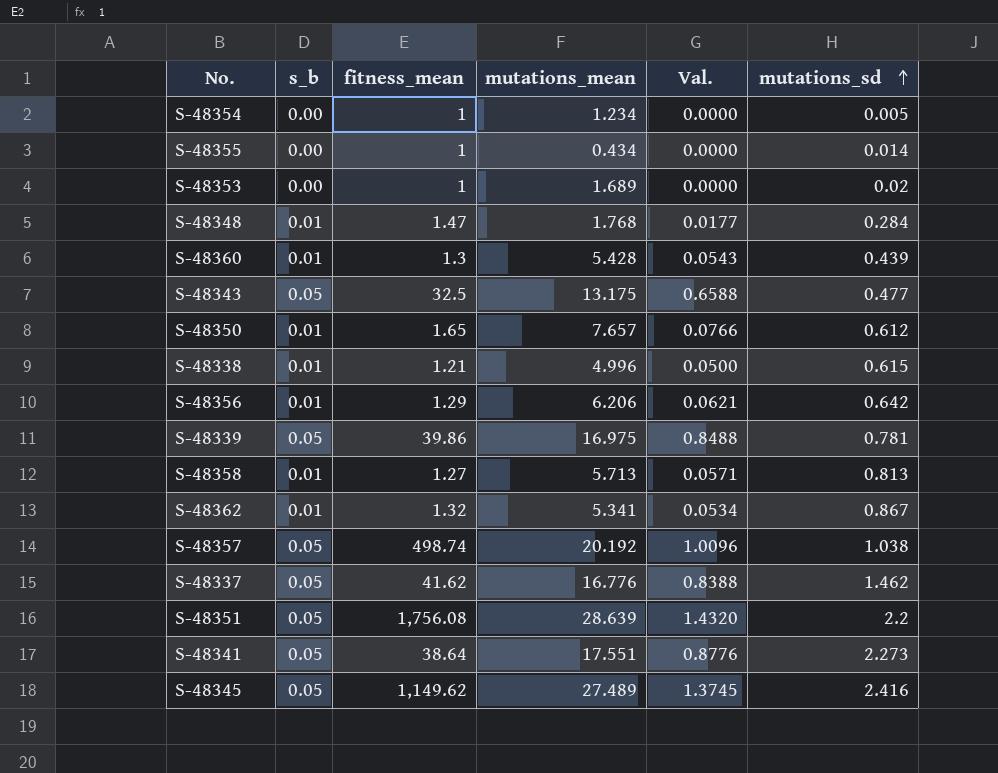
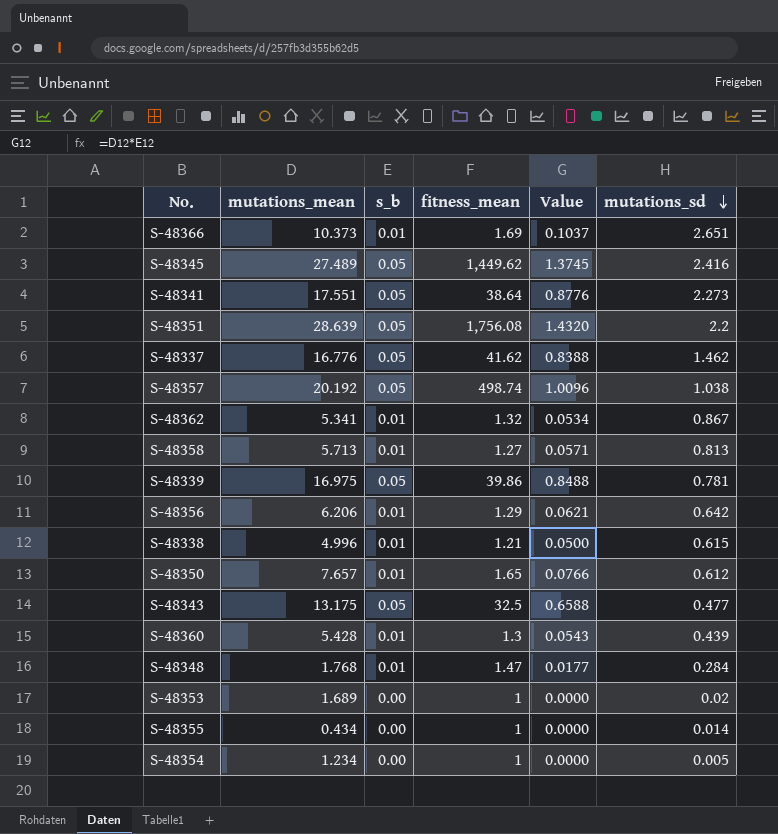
row order: mutations_sd ascending -> mutations_sd descending
column mutations_mean | position: 4 -> 2
column name: Val. -> Value
row S-48366: none -> 10.373 | 0.01 | 1.69 | 0.1037 | 2.651
S-48345 | fitness_mean: 1,149.62 -> 1,449.62

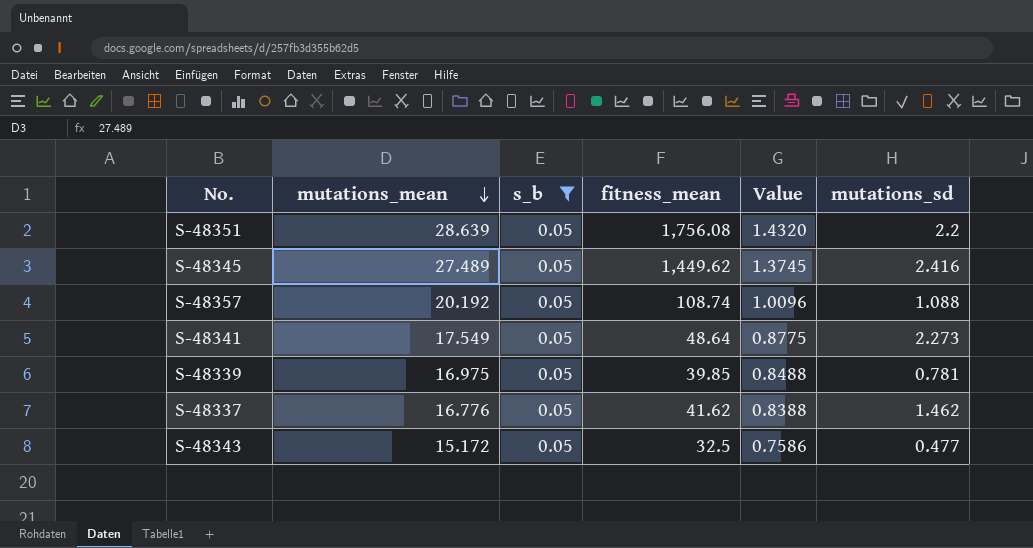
filter: none -> s_b = 0.05
row order: mutations_sd descending -> mutations_mean descending
S-48357 | fitness_mean: 498.74 -> 108.74
S-48357 | mutations_sd: 1.038 -> 1.088
S-48341 | mutations_mean: 17.551 -> 17.549
S-48341 | fitness_mean: 38.64 -> 48.64
S-48341 | Value: 0.8776 -> 0.8775
S-48339 | fitness_mean: 39.86 -> 39.85
S-48343 | mutations_mean: 13.175 -> 15.172
S-48343 | Value: 0.6588 -> 0.7586

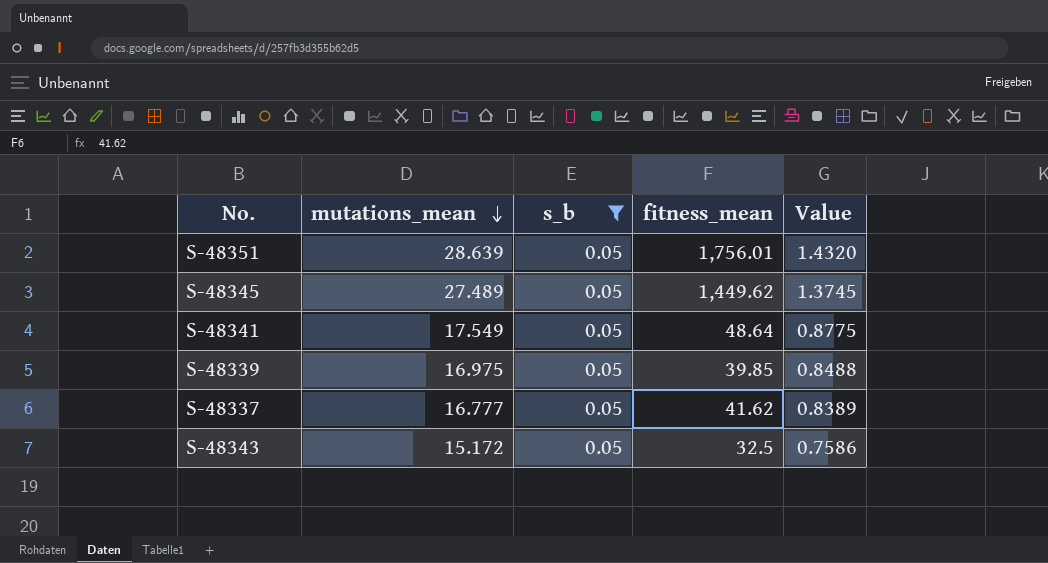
column mutations_sd | position: 6 -> none
row S-48357: 20.192 | 0.05 | 108.74 | 1.0096 | 1.088 -> none
S-48351 | fitness_mean: 1,756.08 -> 1,756.01
S-48337 | mutations_mean: 16.776 -> 16.777
S-48337 | Value: 0.8388 -> 0.8389

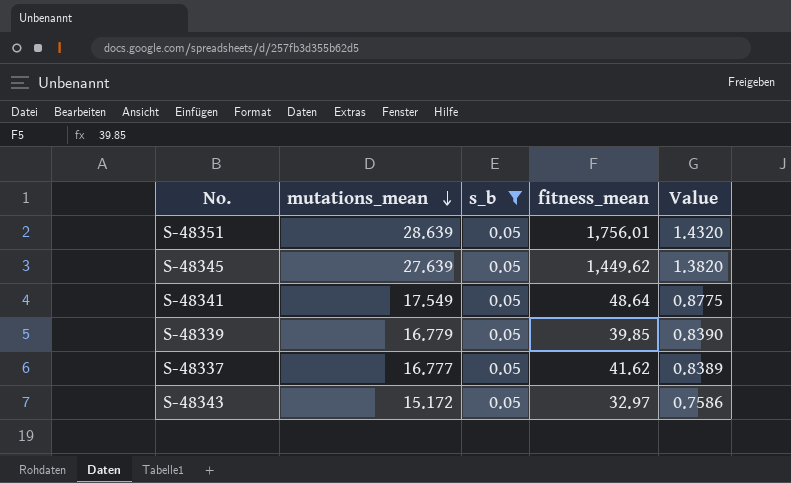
S-48345 | mutations_mean: 27.489 -> 27.639
S-48345 | Value: 1.3745 -> 1.3820
S-48339 | mutations_mean: 16.975 -> 16.779
S-48339 | Value: 0.8488 -> 0.8390
S-48343 | fitness_mean: 32.5 -> 32.97

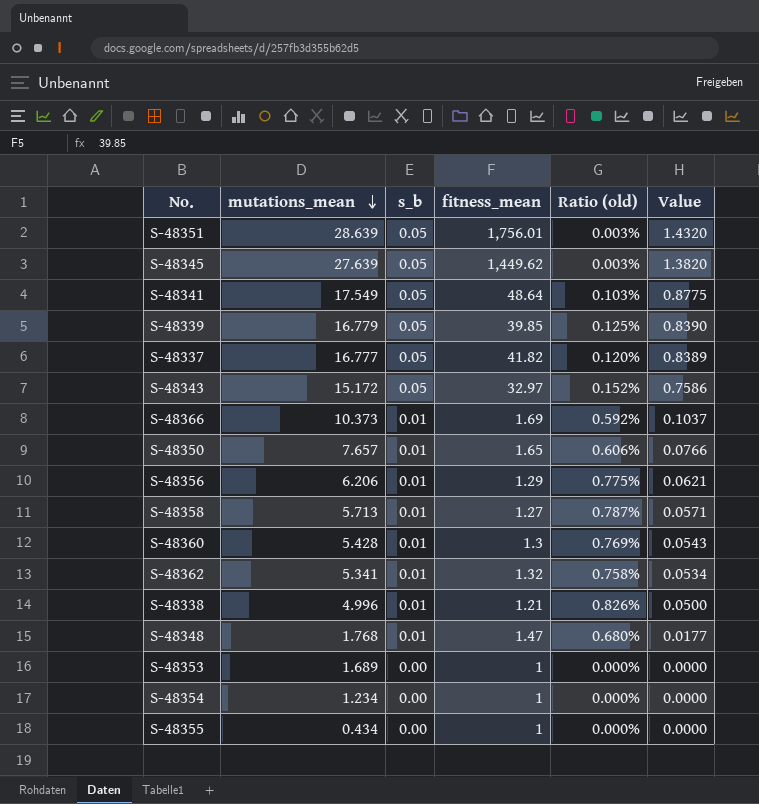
filter: s_b = 0.05 -> none
column Ratio (old) | formula: none -> [s_b] / [fitness_mean]
S-48337 | fitness_mean: 41.62 -> 41.82

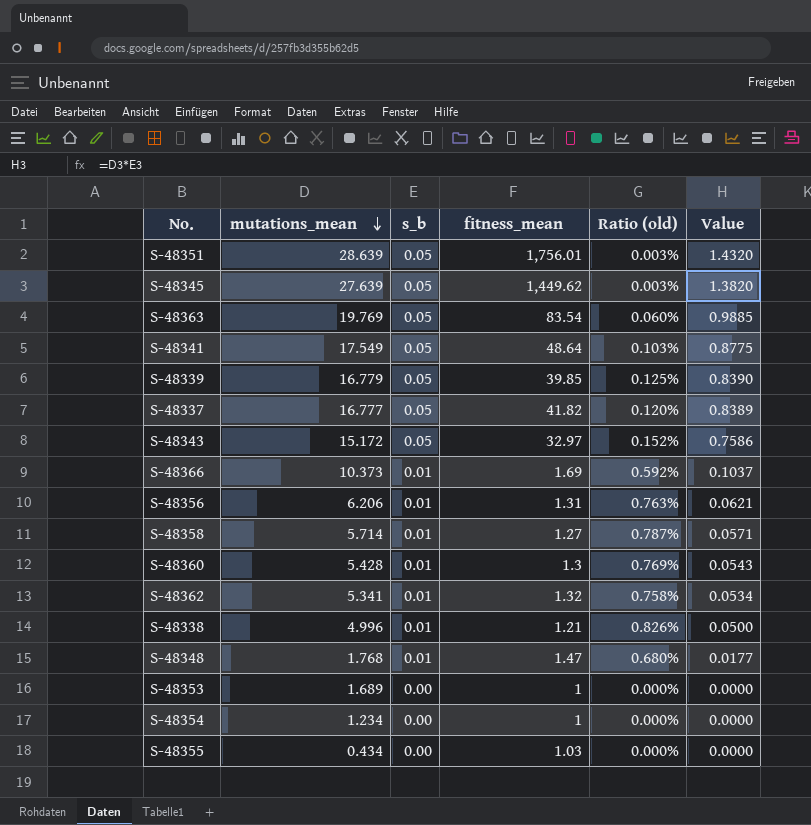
row S-48350: 7.657 | 0.01 | 1.65 | 0.606% | 0.0766 -> none
row S-48363: none -> 19.769 | 0.05 | 83.54 | 0.060% | 0.9885
S-48356 | fitness_mean: 1.29 -> 1.31
S-48356 | Ratio (old): 0.775% -> 0.763%
S-48358 | mutations_mean: 5.713 -> 5.714
S-48355 | fitness_mean: 1 -> 1.03

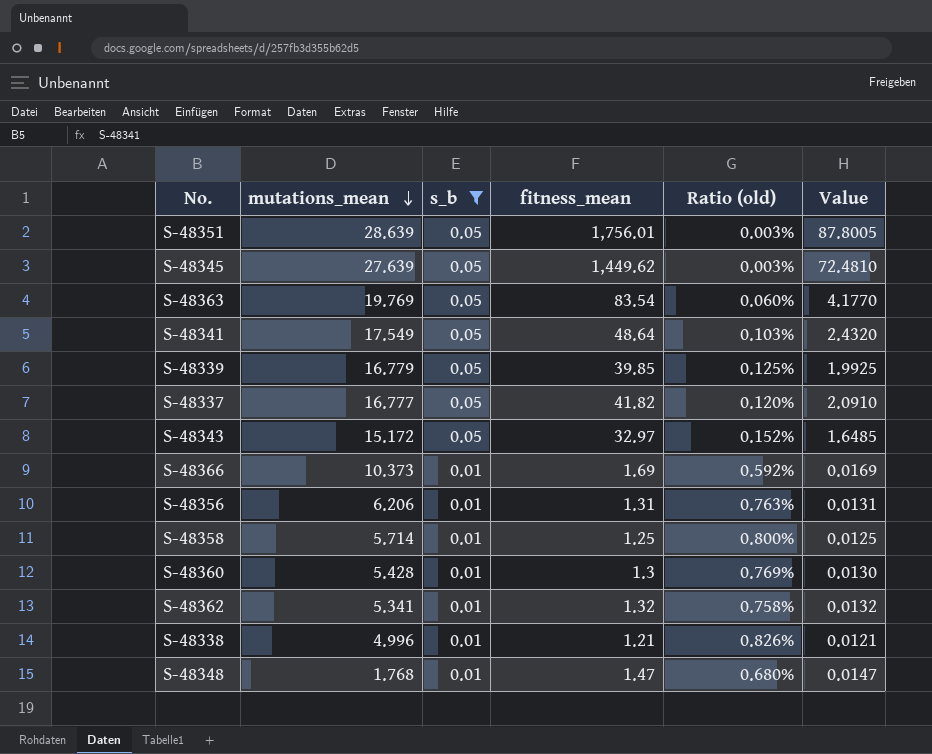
filter: none -> s_b != 0.00
column Value | formula: [mutations_mean] * [s_b] -> [s_b] * [fitness_mean]
S-48358 | fitness_mean: 1.27 -> 1.25
S-48358 | Ratio (old): 0.787% -> 0.800%

